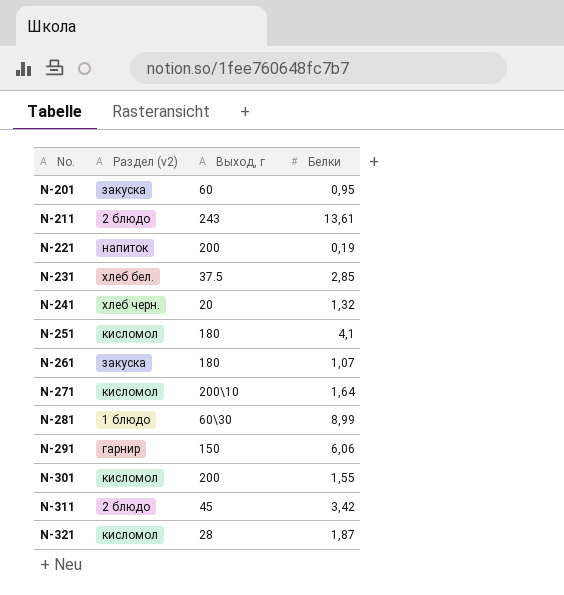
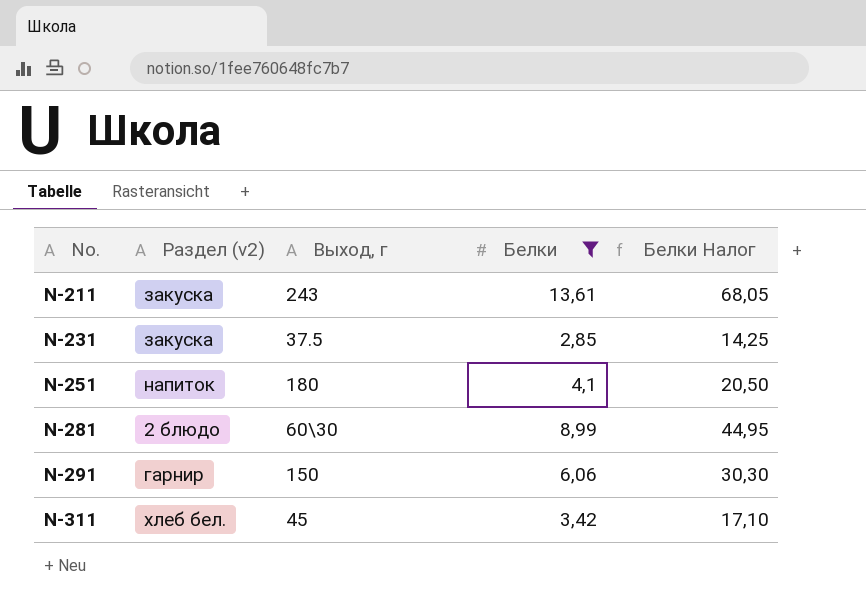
filter: none -> Белки >= 2,85
column Белки Налог | formula: none -> [Белки] * 5
N-211 | Раздел (v2): 2 блюдо -> закуска
N-231 | Раздел (v2): хлеб бел. -> закуска
N-251 | Раздел (v2): кисломол -> напиток
N-281 | Раздел (v2): 1 блюдо -> 2 блюдо
N-311 | Раздел (v2): 2 блюдо -> хлеб бел.

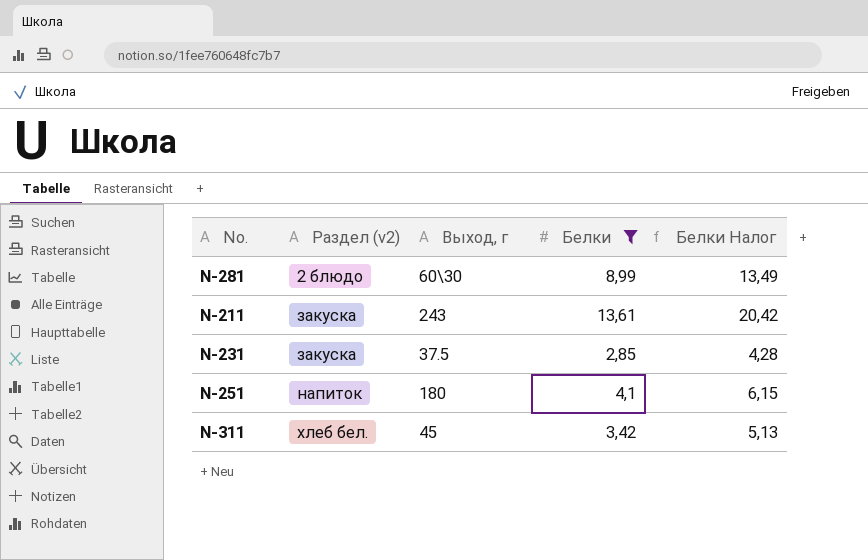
row order: No. ascending -> Раздел (v2) ascending
column Белки Налог | formula: [Белки] * 5 -> [Белки] * 1,5
row N-291: гарнир | 150 | 6,06 | 30,30 -> none

